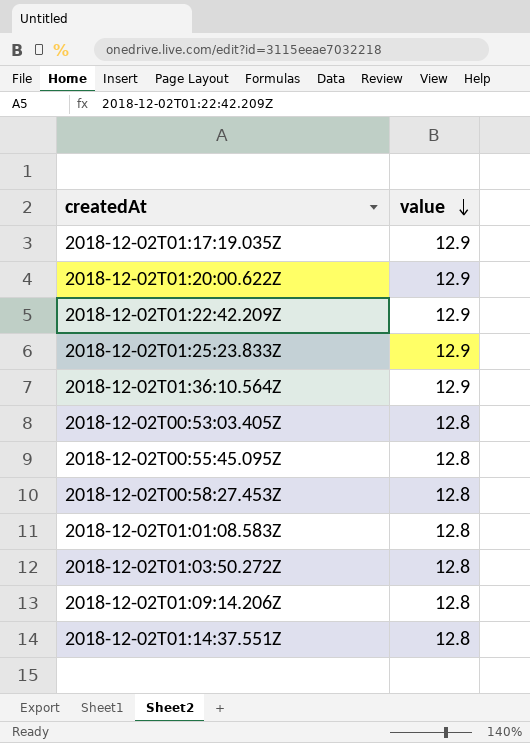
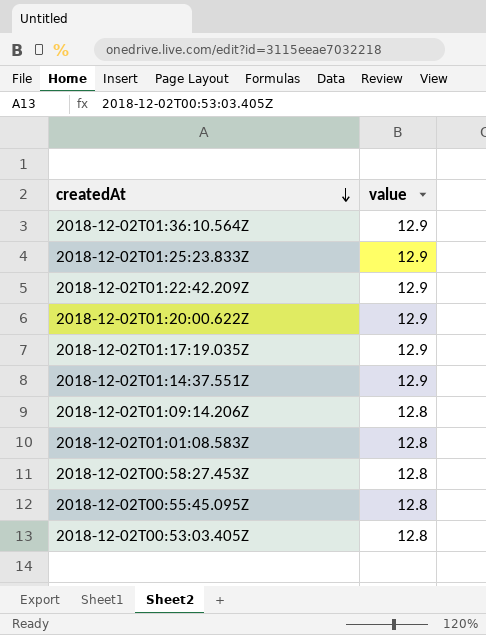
row order: value descending -> createdAt descending
row 2018-12-02T01:03:50.272Z: 12.8 -> none
2018-12-02T01:14:37.551Z | value: 12.8 -> 12.9

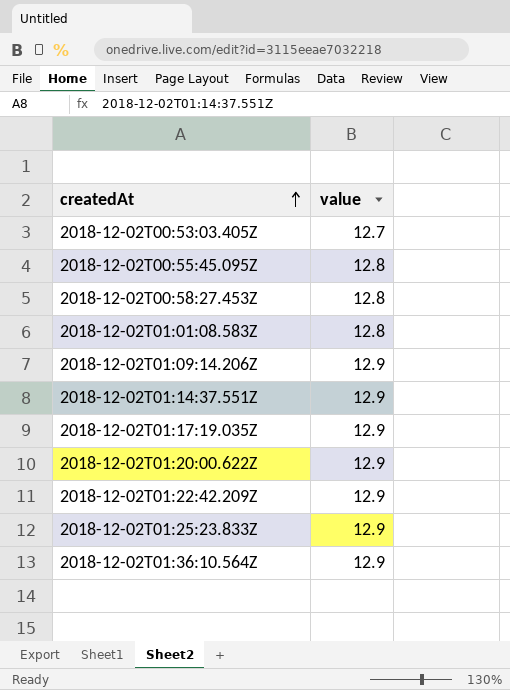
row order: createdAt descending -> createdAt ascending
2018-12-02T00:53:03.405Z | value: 12.8 -> 12.7
2018-12-02T01:09:14.206Z | value: 12.8 -> 12.9

